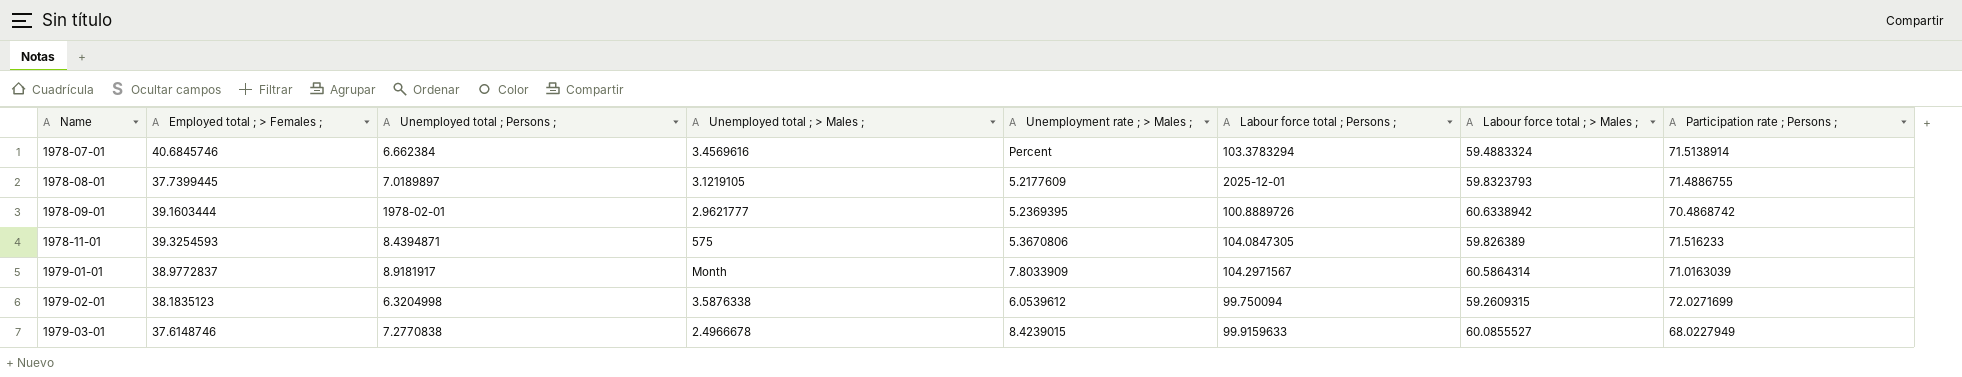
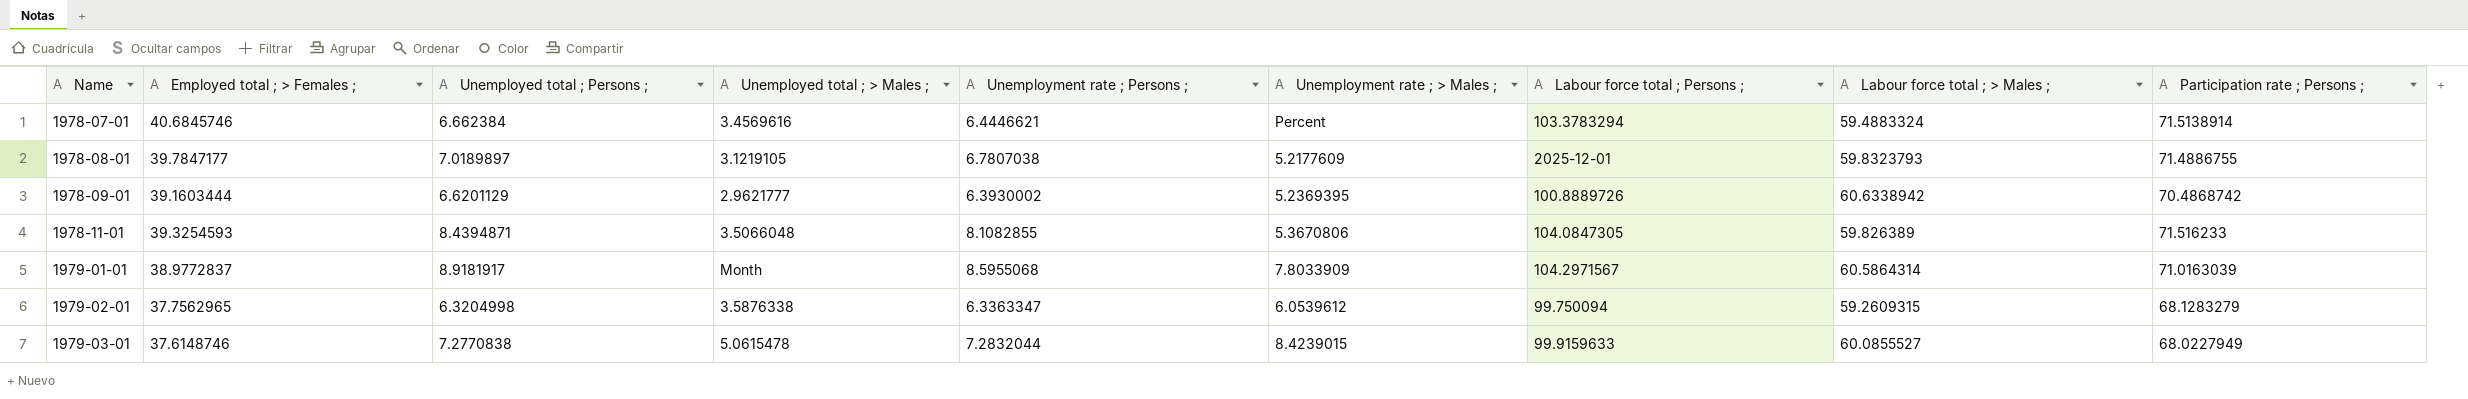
column Unemployment rate ; Persons ; | position: none -> 5
1978-08-01 | Employed total ; > Females ;: 37.7399445 -> 39.7847177
1978-09-01 | Unemployed total ; Persons ;: 1978-02-01 -> 6.6201129
1978-11-01 | Unemployed total ; > Males ;: 575 -> 3.5066048
1979-02-01 | Employed total ; > Females ;: 38.1835123 -> 37.7562965
1979-02-01 | Participation rate ; Persons ;: 72.0271699 -> 68.1283279
1979-03-01 | Unemployed total ; > Males ;: 2.4966678 -> 5.0615478

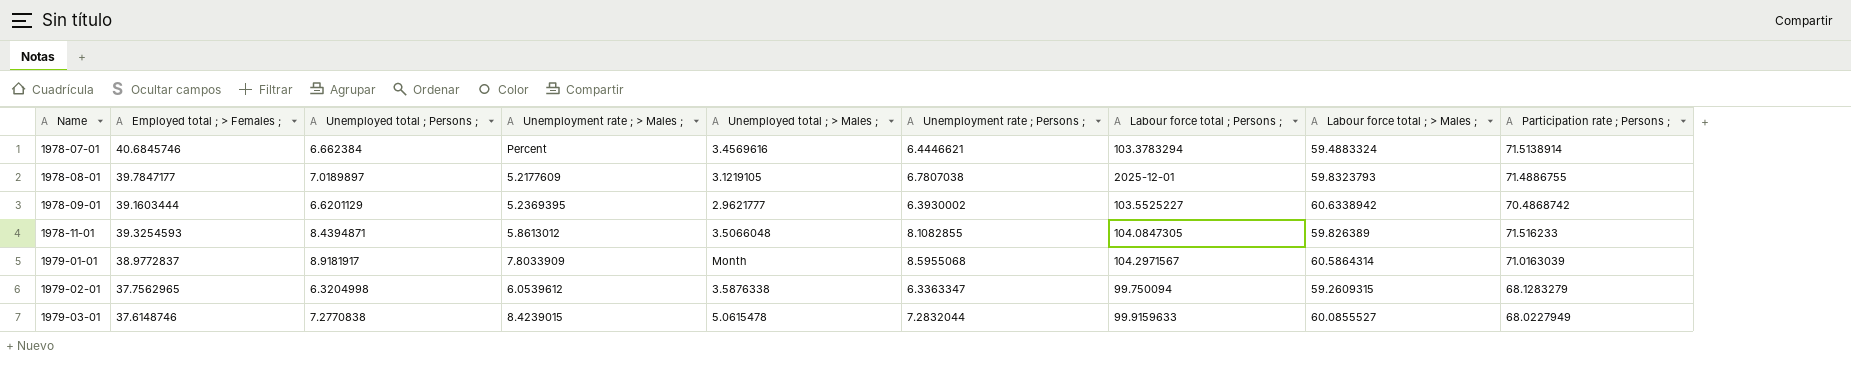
column Unemployment rate ; > Males ; | position: 6 -> 4
1978-09-01 | Labour force total ; Persons ;: 100.8889726 -> 103.5525227
1978-11-01 | Unemployment rate ; > Males ;: 5.3670806 -> 5.8613012

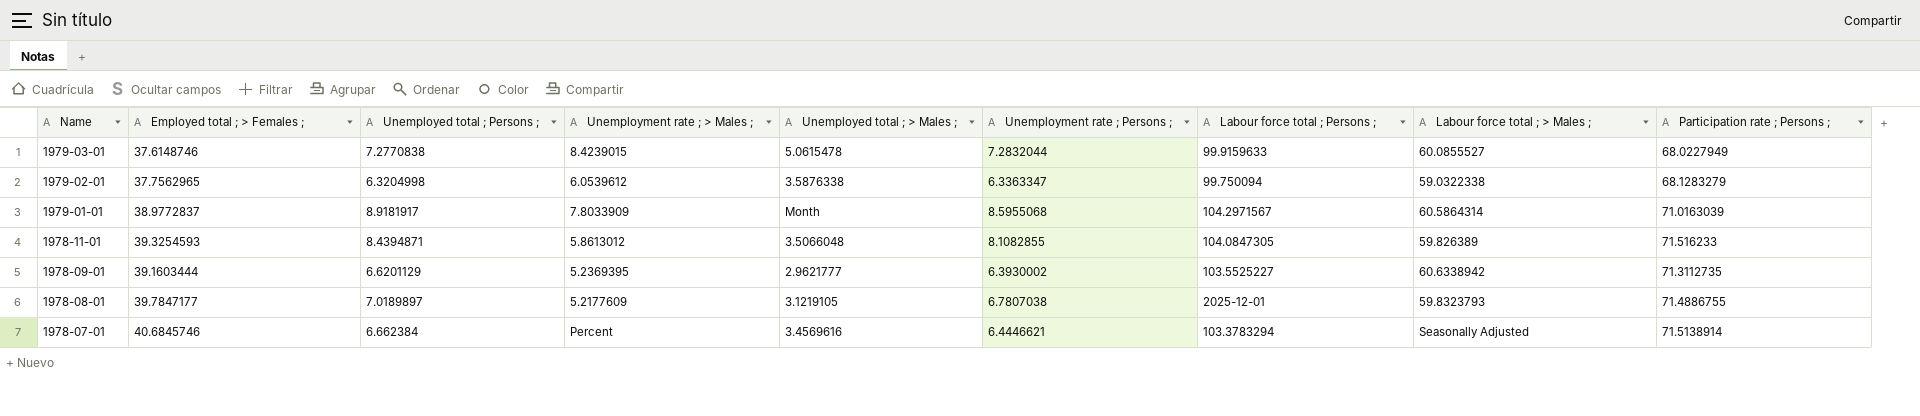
row order: Name ascending -> Name descending
1979-02-01 | Labour force total ; > Males ;: 59.2609315 -> 59.0322338
1978-09-01 | Participation rate ; Persons ;: 70.4868742 -> 71.3112735
1978-07-01 | Labour force total ; > Males ;: 59.4883324 -> Seasonally Adjusted

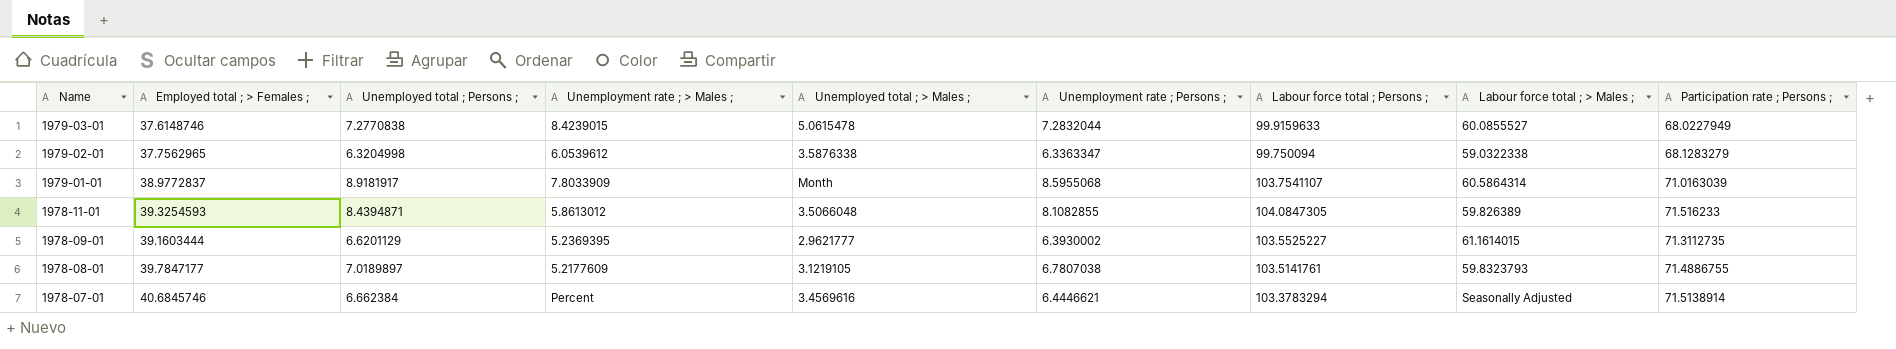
1979-01-01 | Labour force total ; Persons ;: 104.2971567 -> 103.7541107
1978-09-01 | Labour force total ; > Males ;: 60.6338942 -> 61.1614015
1978-08-01 | Labour force total ; Persons ;: 2025-12-01 -> 103.5141761

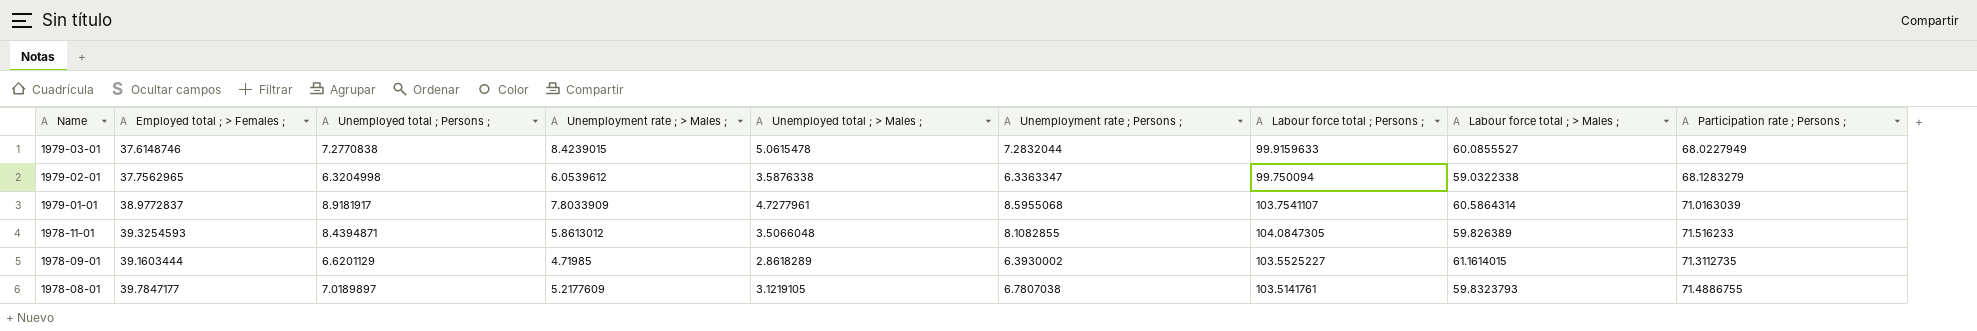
row 1978-07-01: 40.6845746 | 6.662384 | Percent | 3.4569616 | 6.4446621 | 103.3783294 | Seasonally Adjusted | 71.5138914 -> none
1979-01-01 | Unemployed total ; > Males ;: Month -> 4.7277961
1978-09-01 | Unemployment rate ; > Males ;: 5.2369395 -> 4.71985
1978-09-01 | Unemployed total ; > Males ;: 2.9621777 -> 2.8618289

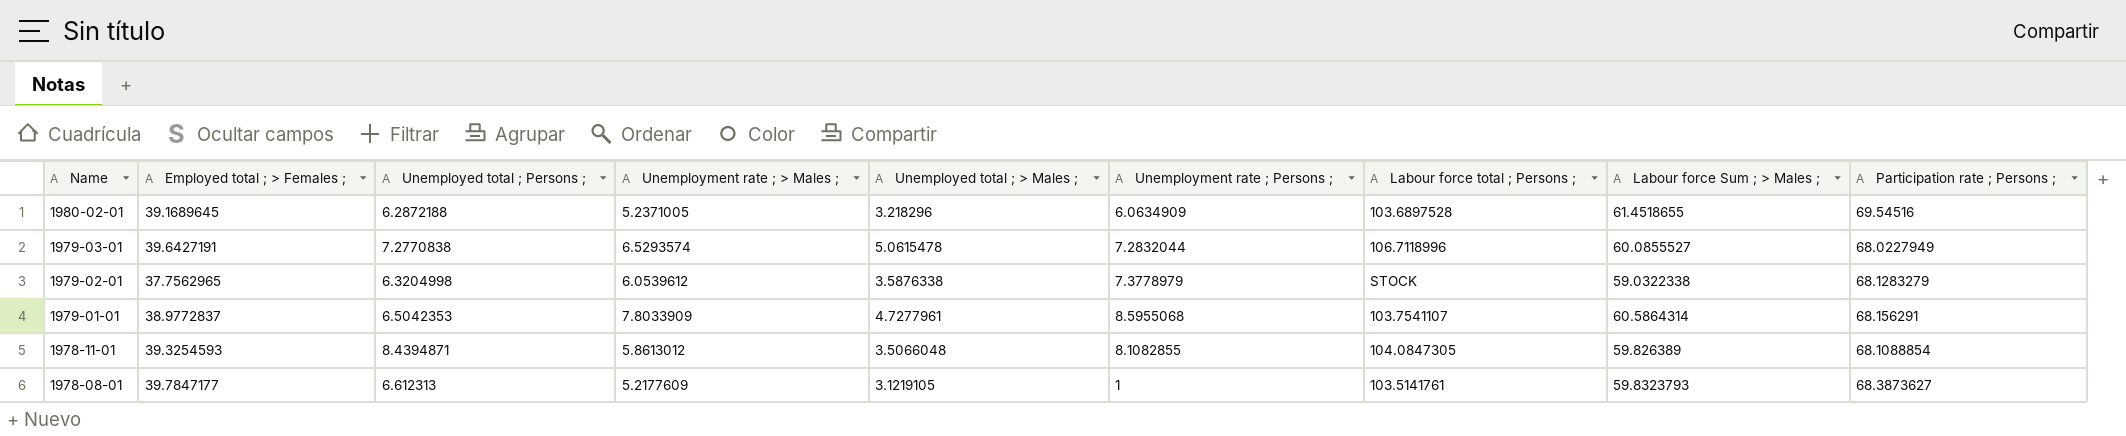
column name: Labour force total ; > Males ; -> Labour force Sum ; > Males ;
row 1978-09-01: 39.1603444 | 6.6201129 | 4.71985 | 2.8618289 | 6.3930002 | 103.5525227 | 61.1614015 | 71.3112735 -> none
row 1980-02-01: none -> 39.1689645 | 6.2872188 | 5.2371005 | 3.218296 | 6.0634909 | 103.6897528 | 61.4518655 | 69.54516
1979-03-01 | Employed total ; > Females ;: 37.6148746 -> 39.6427191
1979-03-01 | Unemployment rate ; > Males ;: 8.4239015 -> 6.5293574
1979-03-01 | Labour force total ; Persons ;: 99.9159633 -> 106.7118996
1979-02-01 | Unemployment rate ; Persons ;: 6.3363347 -> 7.3778979
1979-02-01 | Labour force total ; Persons ;: 99.750094 -> STOCK
1979-01-01 | Unemployed total ; Persons ;: 8.9181917 -> 6.5042353
1979-01-01 | Participation rate ; Persons ;: 71.0163039 -> 68.156291
1978-11-01 | Participation rate ; Persons ;: 71.516233 -> 68.1088854
1978-08-01 | Unemployed total ; Persons ;: 7.0189897 -> 6.612313
1978-08-01 | Unemployment rate ; Persons ;: 6.7807038 -> 1
1978-08-01 | Participation rate ; Persons ;: 71.4886755 -> 68.3873627

